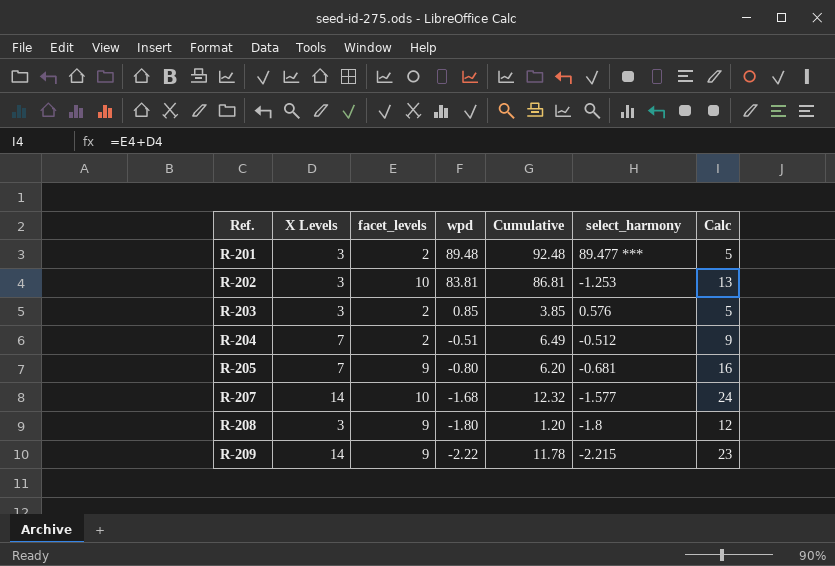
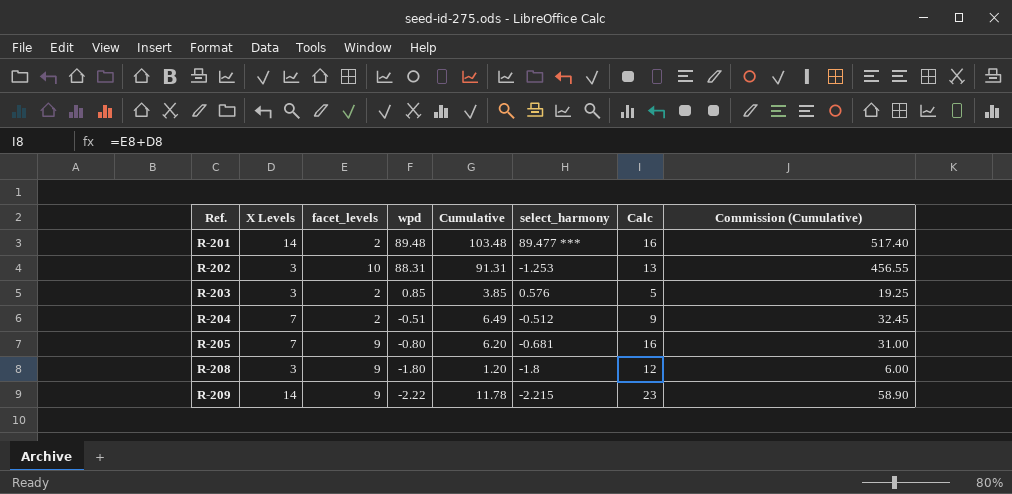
column Commission (Cumulative) | formula: none -> [Cumulative] * 5
row R-207: 14 | 10 | -1.68 | 12.32 | -1.577 | 24 -> none
R-201 | X Levels: 3 -> 14
R-201 | Cumulative: 92.48 -> 103.48
R-201 | Calc: 5 -> 16
R-202 | wpd: 83.81 -> 88.31
R-202 | Cumulative: 86.81 -> 91.31

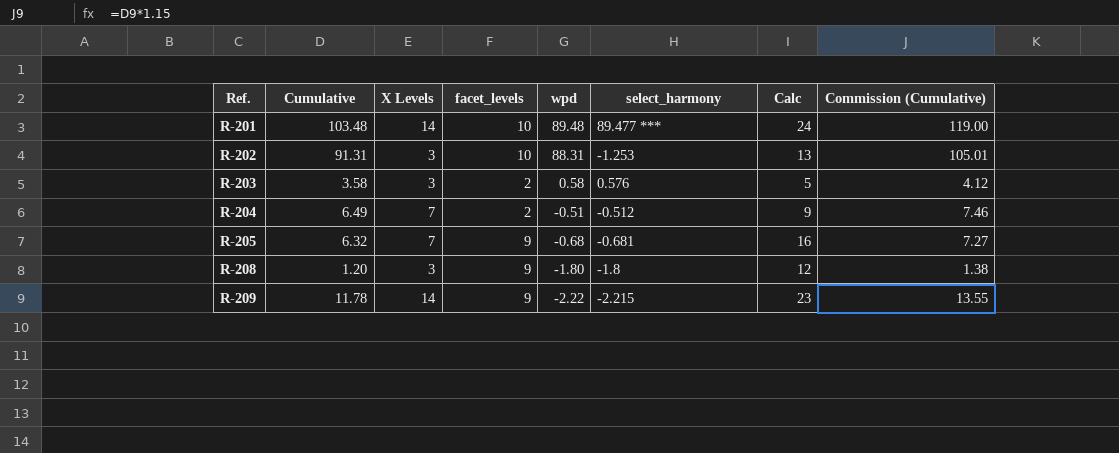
column Cumulative | position: 5 -> 2
column Commission (Cumulative) | formula: [Cumulative] * 5 -> [Cumulative] * 1.15
R-201 | facet_levels: 2 -> 10
R-201 | Calc: 16 -> 24
R-203 | Cumulative: 3.85 -> 3.58
R-203 | wpd: 0.85 -> 0.58
R-205 | Cumulative: 6.20 -> 6.32
R-205 | wpd: -0.80 -> -0.68

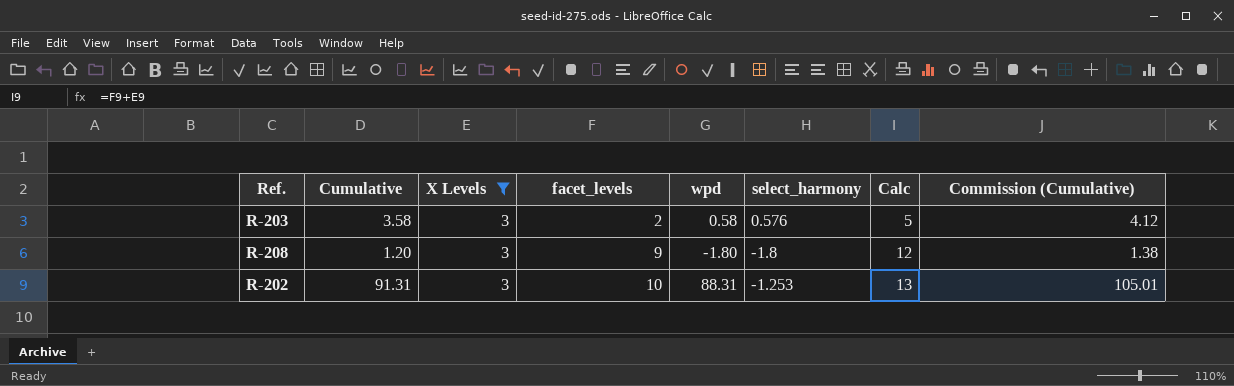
filter: none -> X Levels = 3
row order: Ref. ascending -> facet_levels ascending

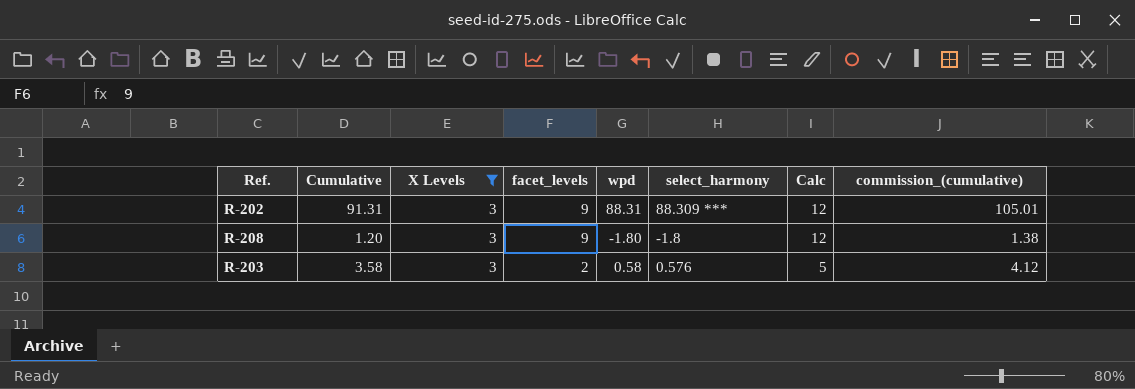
row order: facet_levels ascending -> facet_levels descending
column name: Commission (Cumulative) -> commission_(cumulative)
R-202 | facet_levels: 10 -> 9
R-202 | select_harmony: -1.253 -> 88.309 ***
R-202 | Calc: 13 -> 12

